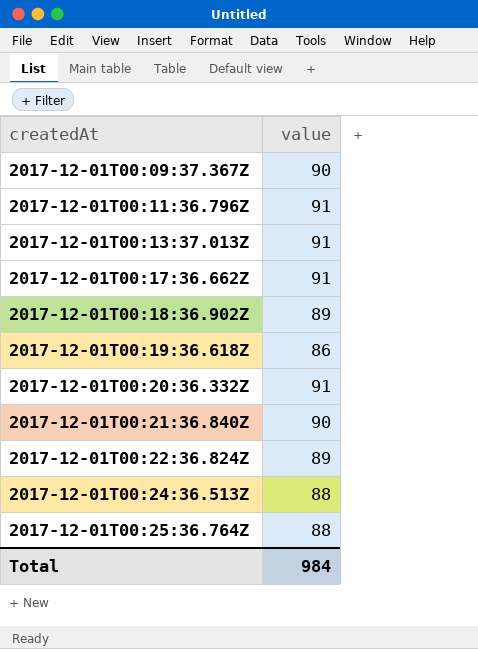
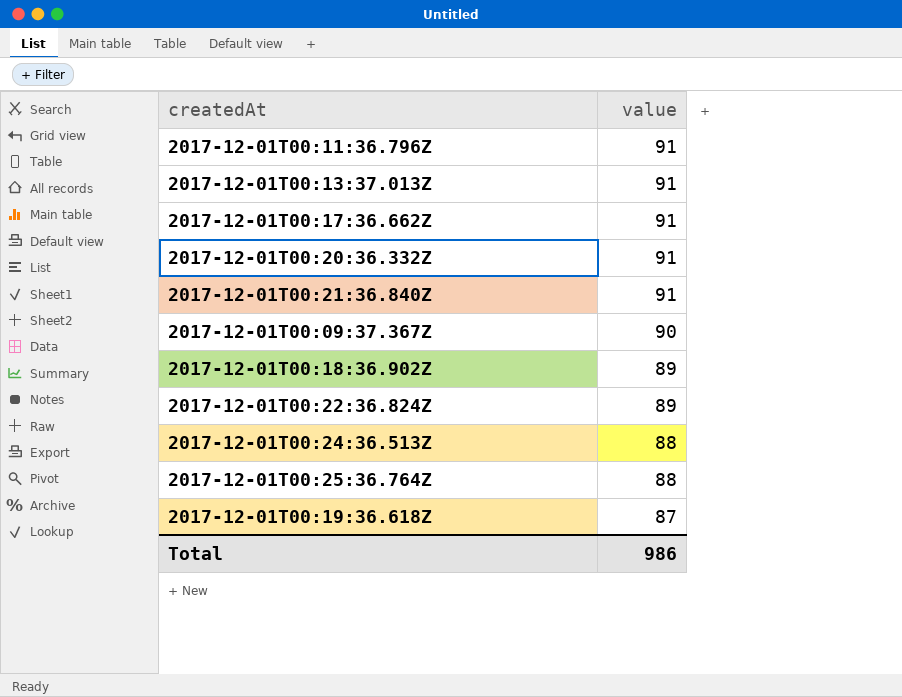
row order: createdAt ascending -> value descending
2017-12-01T00:21:36.840Z | value: 90 -> 91
2017-12-01T00:19:36.618Z | value: 86 -> 87
Total | value: 984 -> 986

